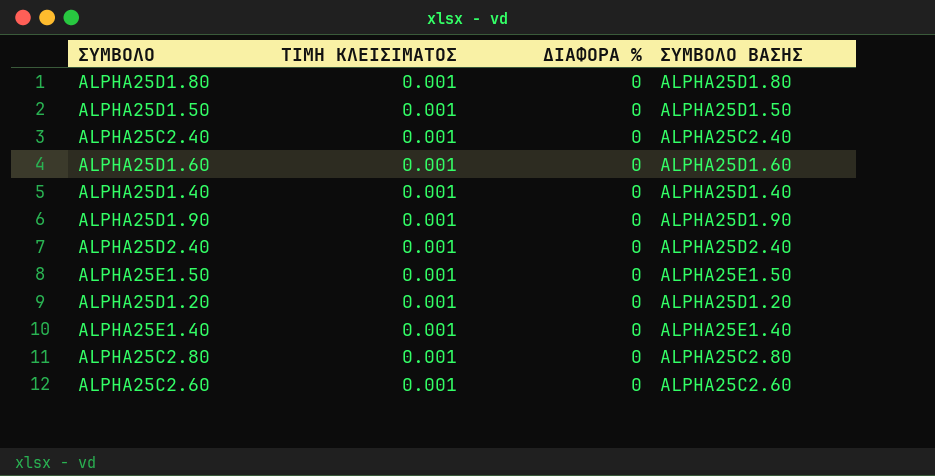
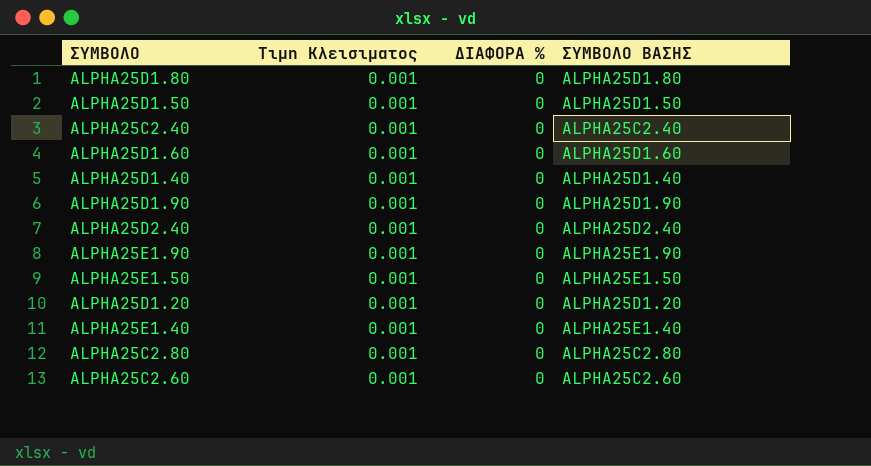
column name: ΤΙΜΗ ΚΛΕΙΣΙΜΑΤΟΣ -> Τιμη Κλεισιματος
row ALPHA25E1.90: none -> 0.001 | 0 | ALPHA25E1.90

